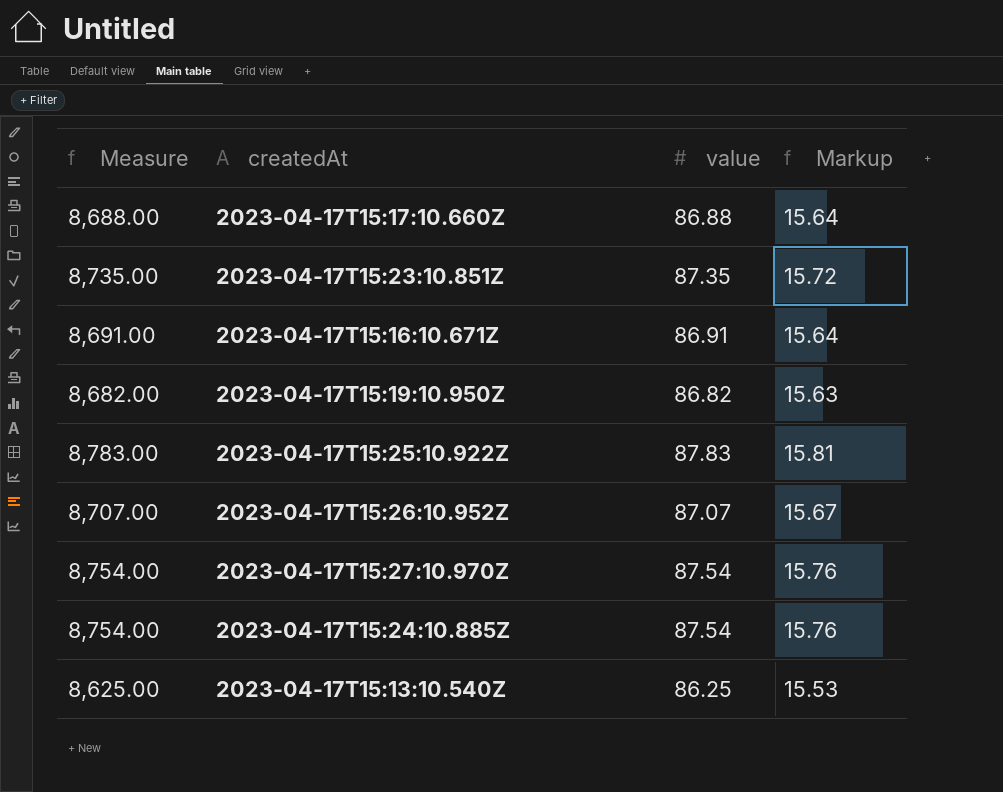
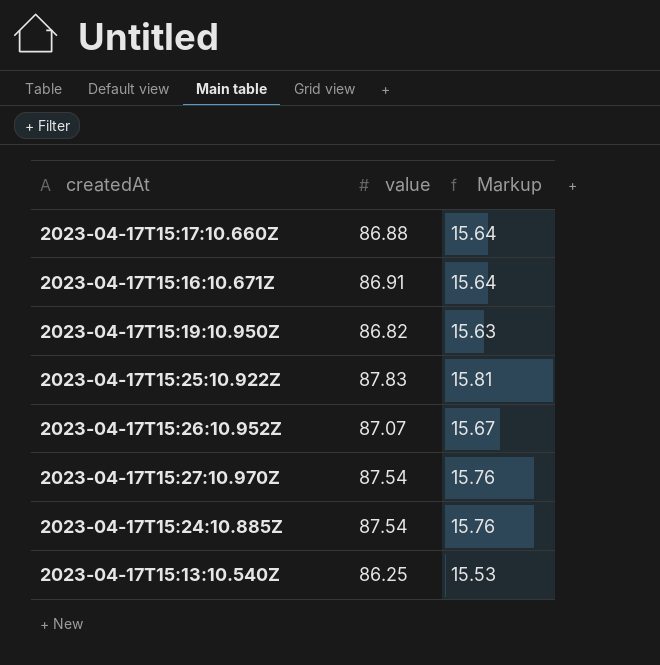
column Measure | formula: [value] * 100 -> none
row 2023-04-17T15:23:10.851Z: 8,735.00 | 87.35 | 15.72 -> none

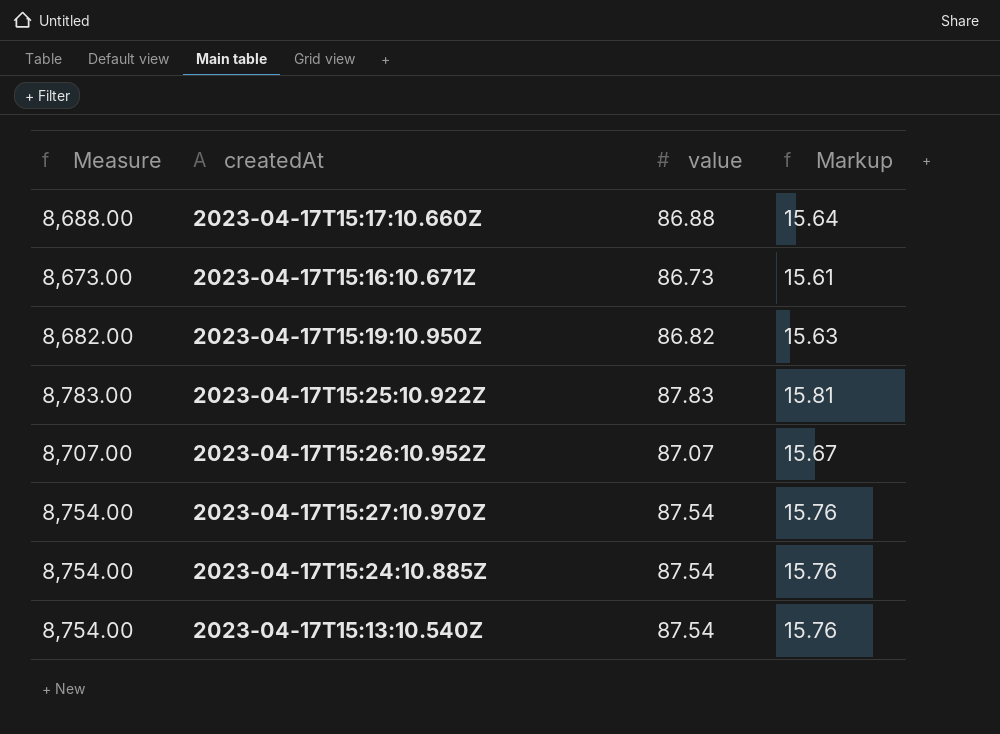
column Measure | formula: none -> [value] * 100
2023-04-17T15:16:10.671Z | value: 86.91 -> 86.73
2023-04-17T15:16:10.671Z | Markup: 15.64 -> 15.61
2023-04-17T15:13:10.540Z | value: 86.25 -> 87.54
2023-04-17T15:13:10.540Z | Markup: 15.53 -> 15.76

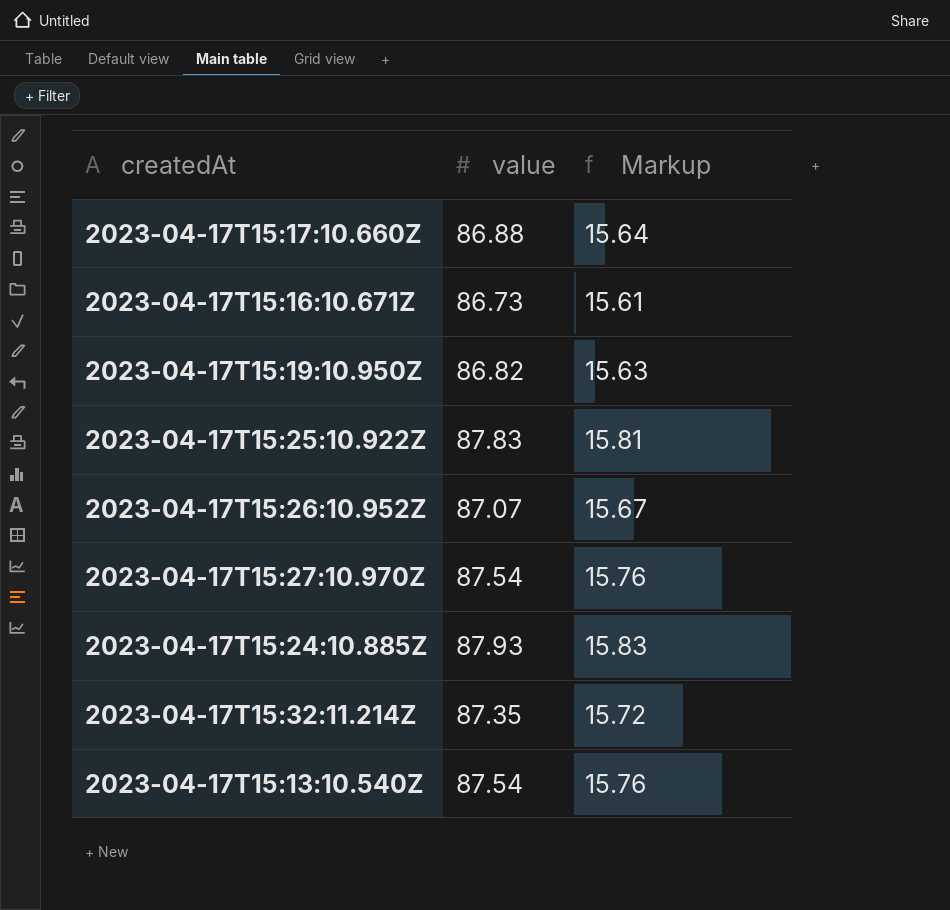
column Measure | formula: [value] * 100 -> none
2023-04-17T15:24:10.885Z | value: 87.54 -> 87.93
2023-04-17T15:24:10.885Z | Markup: 15.76 -> 15.83
row 2023-04-17T15:32:11.214Z: none -> 87.35 | 15.72

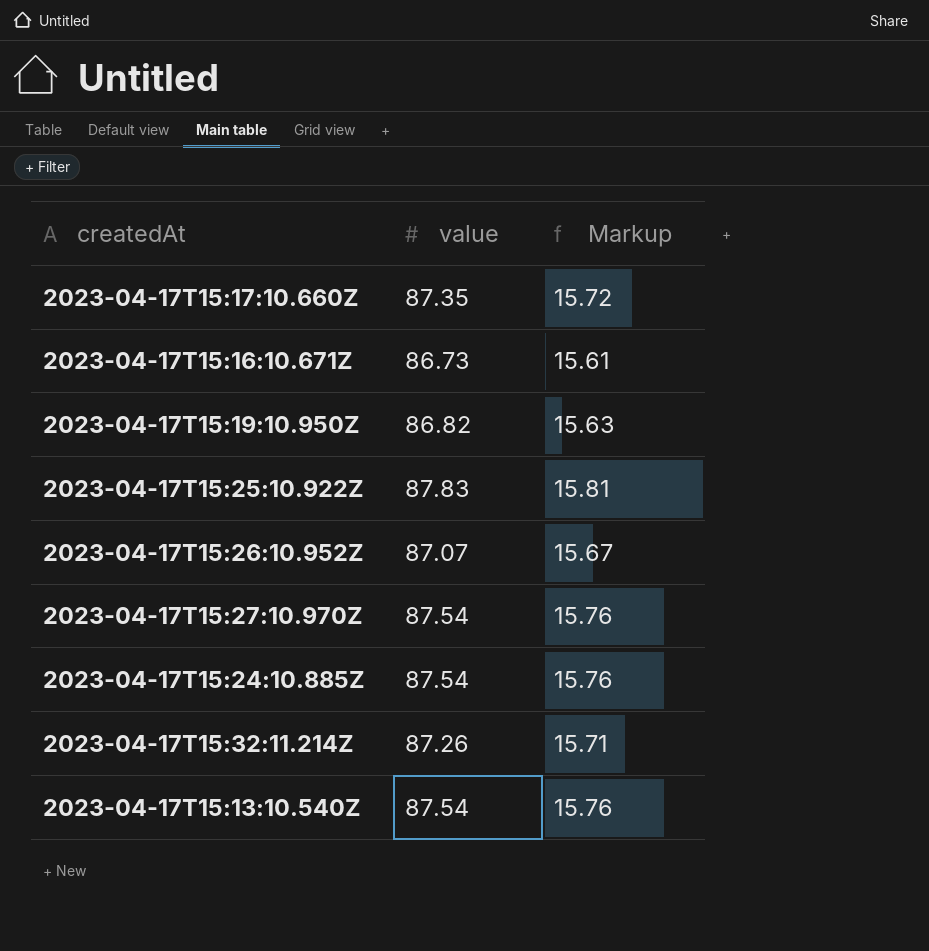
2023-04-17T15:17:10.660Z | value: 86.88 -> 87.35
2023-04-17T15:17:10.660Z | Markup: 15.64 -> 15.72
2023-04-17T15:24:10.885Z | value: 87.93 -> 87.54
2023-04-17T15:24:10.885Z | Markup: 15.83 -> 15.76
2023-04-17T15:32:11.214Z | value: 87.35 -> 87.26
2023-04-17T15:32:11.214Z | Markup: 15.72 -> 15.71

